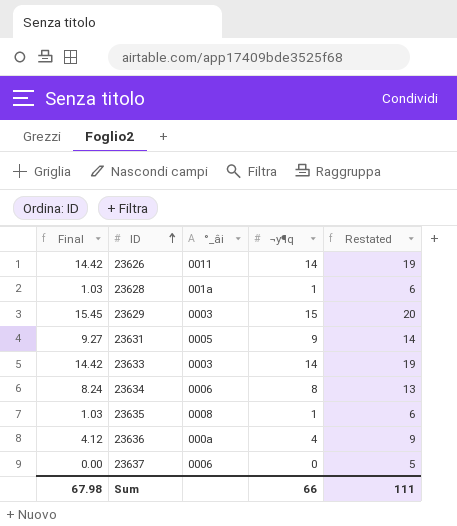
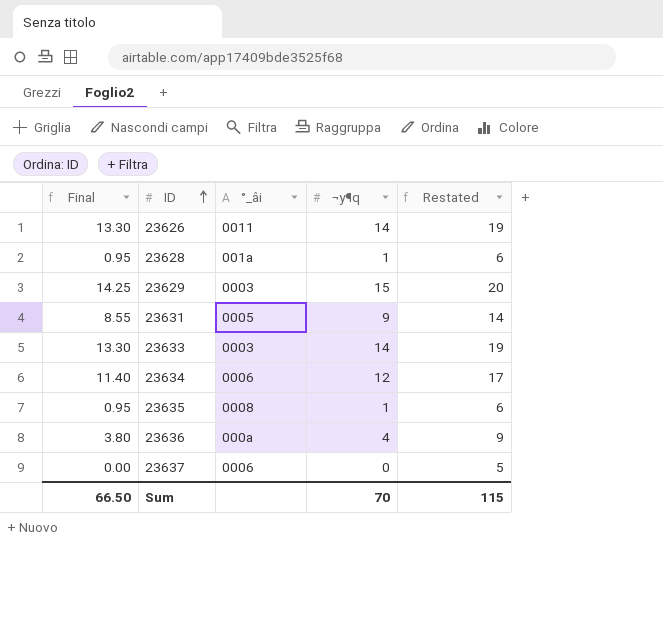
column Final | formula: [¬y¶q] * 1.03 -> [¬y¶q] * 0.95
23634 | ¬y¶q: 8 -> 12
23634 | Restated: 13 -> 17
Sum | Final: 67.98 -> 66.50
Sum | ¬y¶q: 66 -> 70
Sum | Restated: 111 -> 115

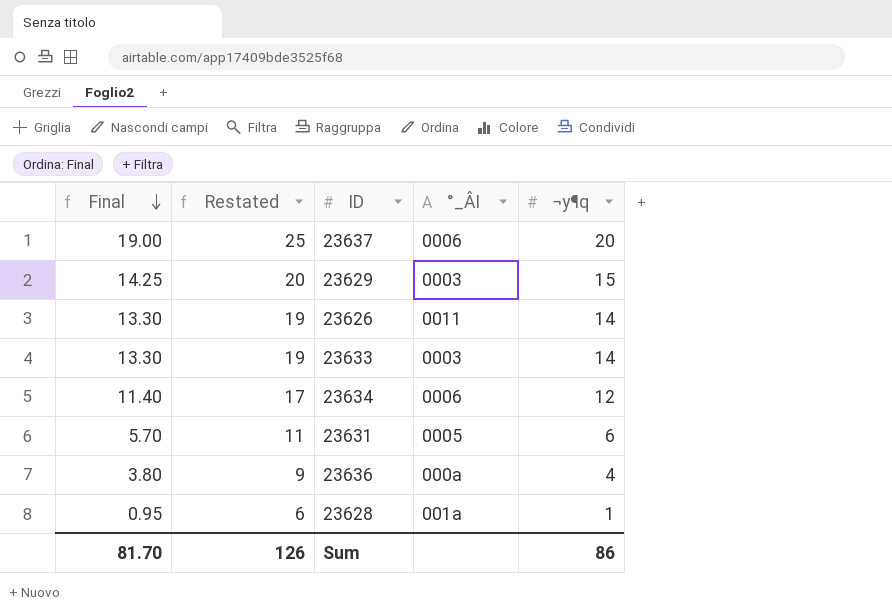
row order: ID ascending -> Final descending
column Restated | position: 5 -> 2
column name: °_âi -> °_ÂI
row 23635: 0.95 | 0008 | 1 | 6 -> none
23637 | Final: 0.00 -> 19.00
23637 | Restated: 5 -> 25
23637 | ¬y¶q: 0 -> 20
23631 | Final: 8.55 -> 5.70
23631 | Restated: 14 -> 11
23631 | ¬y¶q: 9 -> 6
Sum | Final: 66.50 -> 81.70
Sum | Restated: 115 -> 126
Sum | ¬y¶q: 70 -> 86

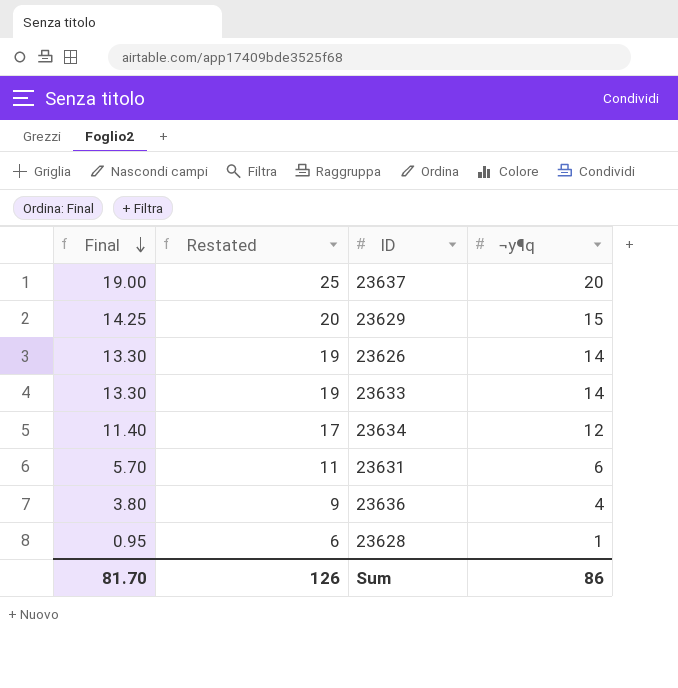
column °_ÂI | position: 4 -> none

